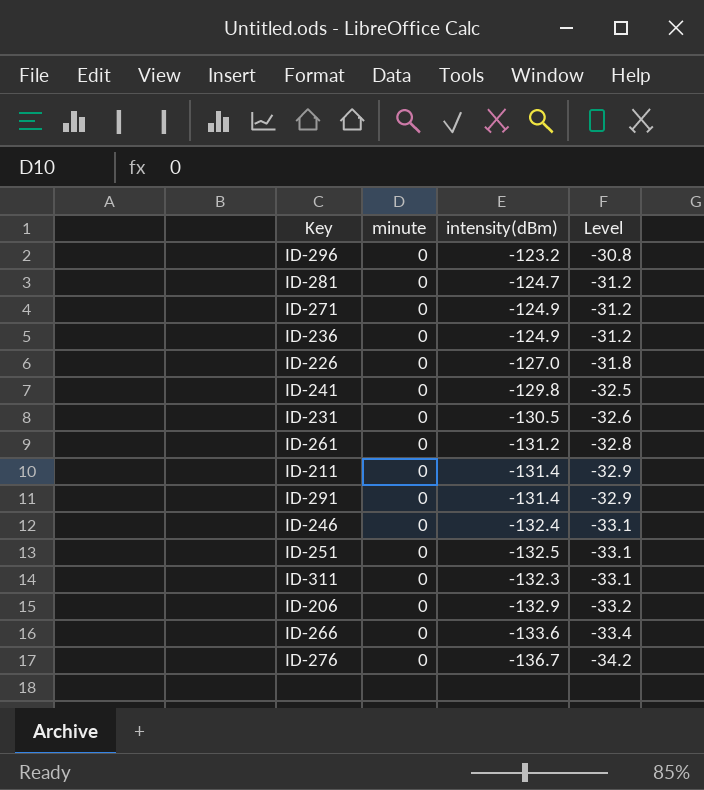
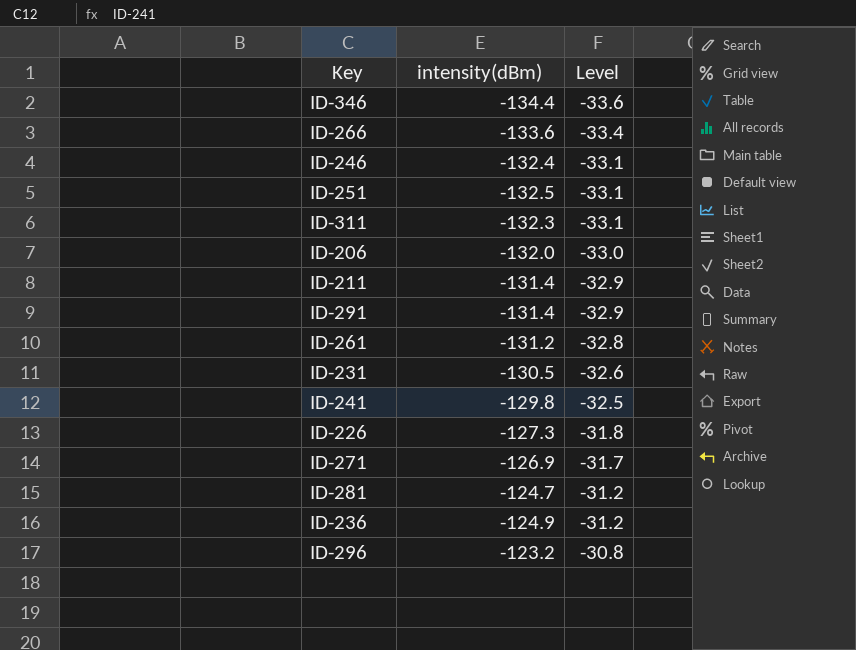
row order: Level descending -> Level ascending
column minute | position: 2 -> none
row ID-276: 0 | -136.7 | -34.2 -> none
row ID-346: none -> -134.4 | -33.6
ID-206 | intensity(dBm): -132.9 -> -132.0
ID-206 | Level: -33.2 -> -33.0
ID-226 | intensity(dBm): -127.0 -> -127.3
ID-271 | intensity(dBm): -124.9 -> -126.9
ID-271 | Level: -31.2 -> -31.7

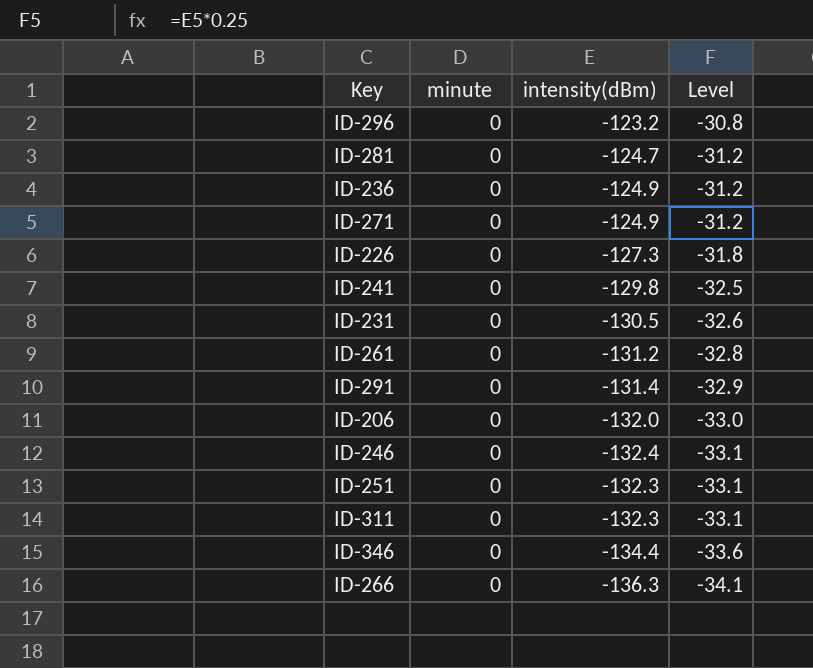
row order: Level ascending -> Level descending
column minute | position: none -> 2
row ID-211: -131.4 | -32.9 -> none
ID-271 | intensity(dBm): -126.9 -> -124.9
ID-271 | Level: -31.7 -> -31.2
ID-251 | intensity(dBm): -132.5 -> -132.3
ID-266 | intensity(dBm): -133.6 -> -136.3
ID-266 | Level: -33.4 -> -34.1

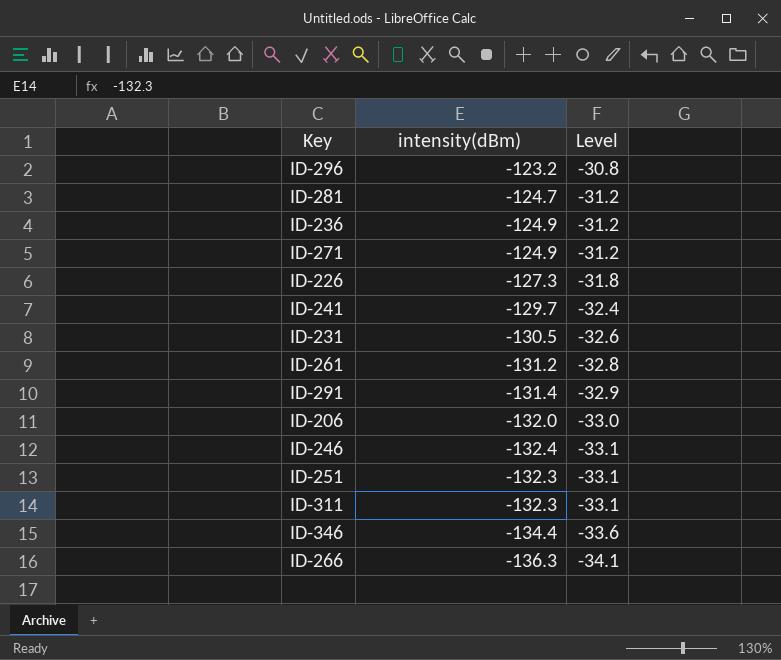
column minute | position: 2 -> none
ID-241 | intensity(dBm): -129.8 -> -129.7
ID-241 | Level: -32.5 -> -32.4

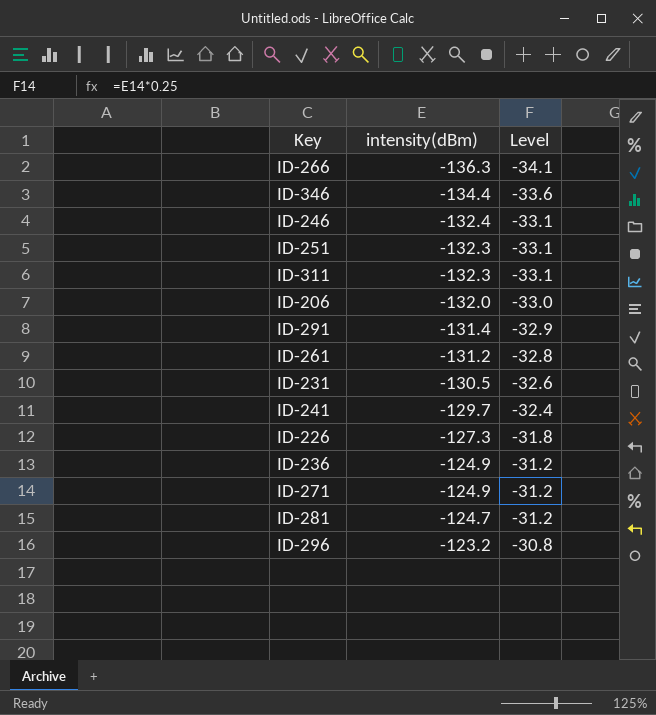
row order: Level descending -> intensity(dBm) ascending

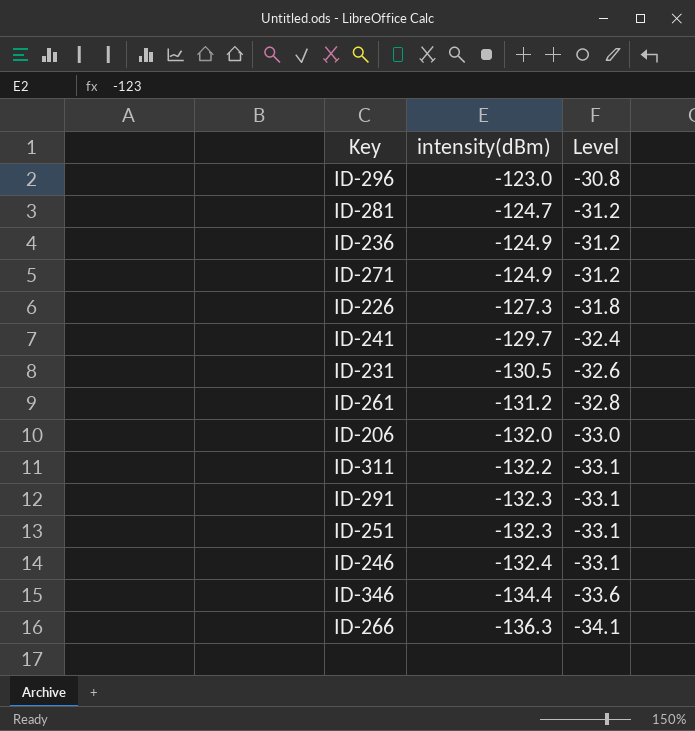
row order: intensity(dBm) ascending -> intensity(dBm) descending
ID-296 | intensity(dBm): -123.2 -> -123.0
ID-311 | intensity(dBm): -132.3 -> -132.2
ID-291 | intensity(dBm): -131.4 -> -132.3
ID-291 | Level: -32.9 -> -33.1

